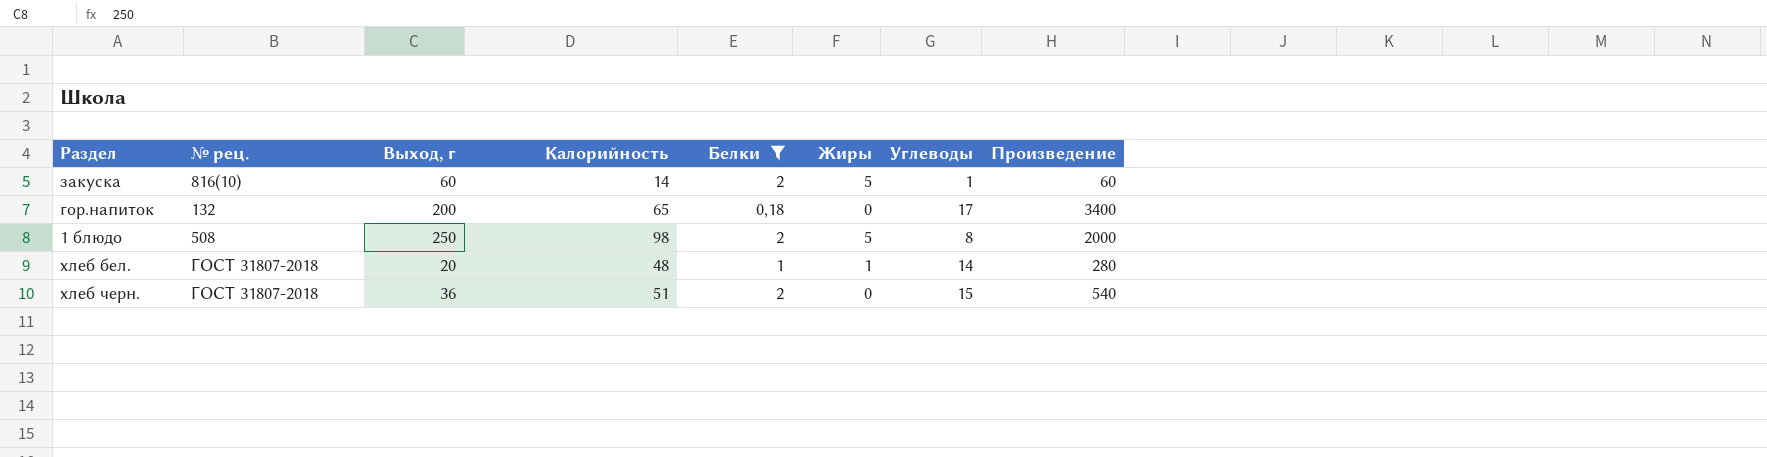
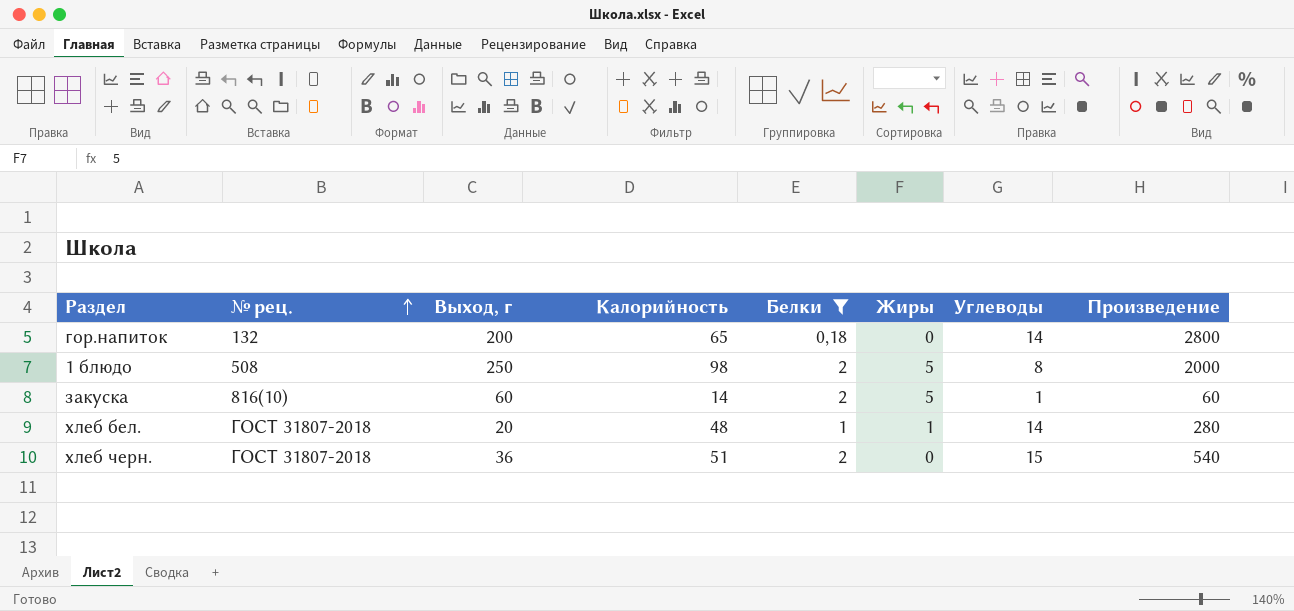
row order: none -> № рец. ascending
гор.напиток | Углеводы: 17 -> 14
гор.напиток | Произведение: 3400 -> 2800

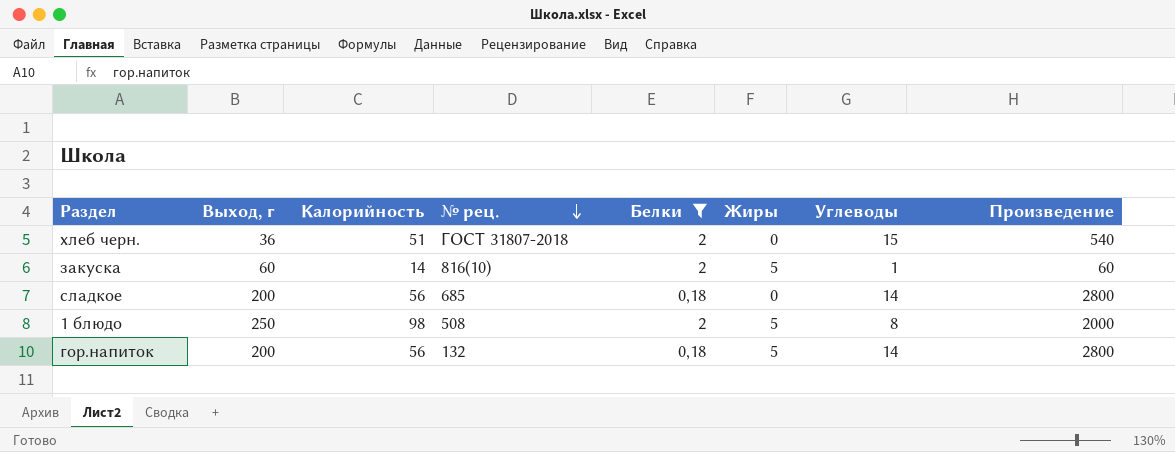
row order: № рец. ascending -> № рец. descending
column № рец. | position: 2 -> 4
row хлеб бел.: ГОСТ 31807-2018 | 20 | 48 | 1 | 1 | 14 | 280 -> none
row сладкое: none -> 200 | 56 | 685 | 0,18 | 0 | 14 | 2800
гор.напиток | Калорийность: 65 -> 56
гор.напиток | Жиры: 0 -> 5

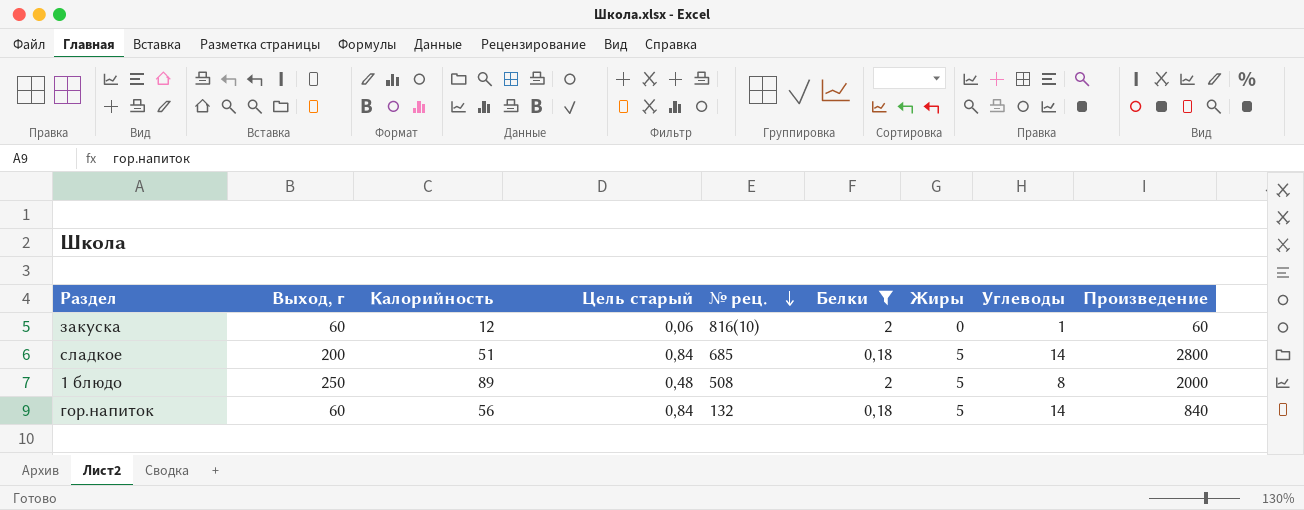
column Цель старый | formula: none -> [Углеводы] * 0,06
row хлеб черн.: 36 | 51 | ГОСТ 31807-2018 | 2 | 0 | 15 | 540 -> none
закуска | Калорийность: 14 -> 12
закуска | Жиры: 5 -> 0
сладкое | Калорийность: 56 -> 51
сладкое | Жиры: 0 -> 5
1 блюдо | Калорийность: 98 -> 89
гор.напиток | Выход, г: 200 -> 60
гор.напиток | Произведение: 2800 -> 840

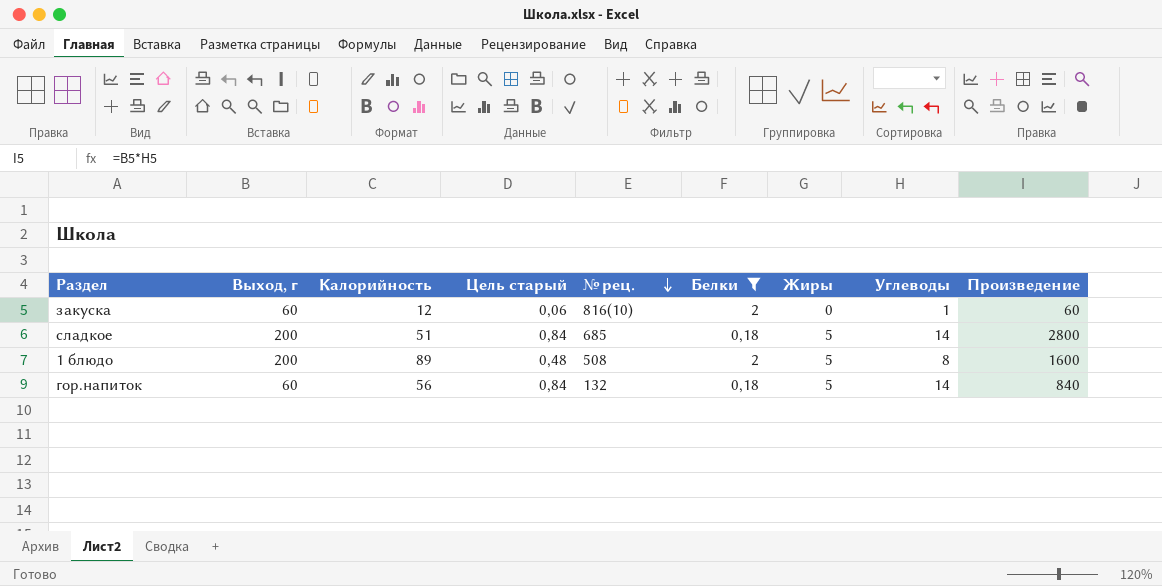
1 блюдо | Выход, г: 250 -> 200
1 блюдо | Произведение: 2000 -> 1600

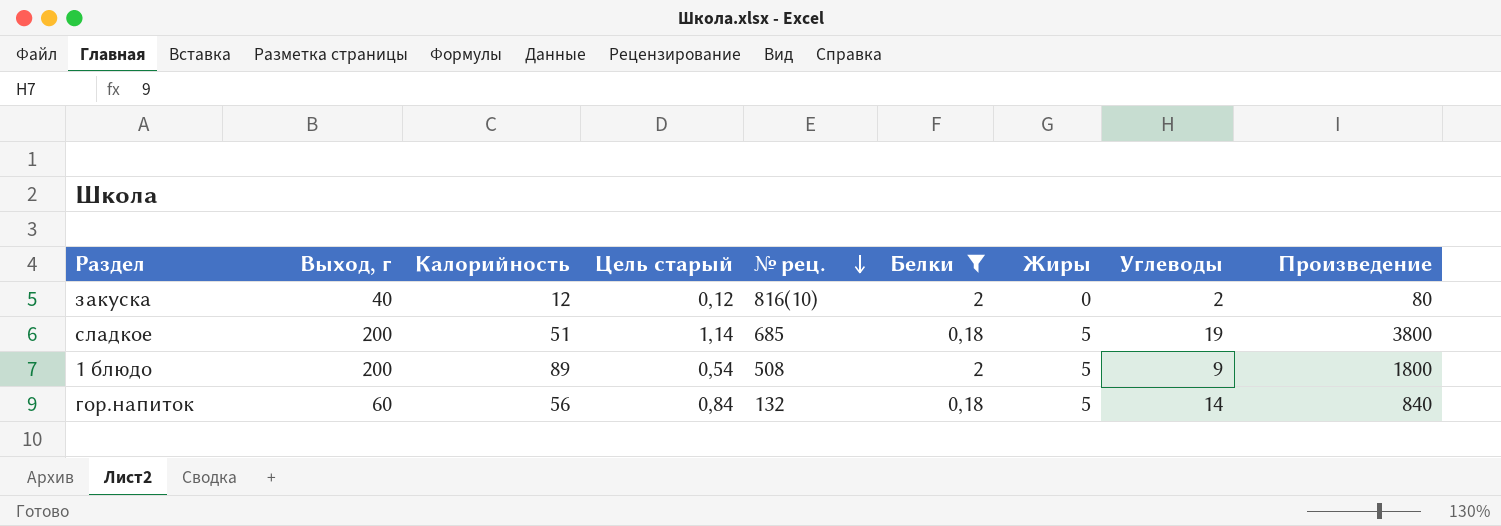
закуска | Выход, г: 60 -> 40
закуска | Цель старый: 0,06 -> 0,12
закуска | Углеводы: 1 -> 2
закуска | Произведение: 60 -> 80
сладкое | Цель старый: 0,84 -> 1,14
сладкое | Углеводы: 14 -> 19
сладкое | Произведение: 2800 -> 3800
1 блюдо | Цель старый: 0,48 -> 0,54
1 блюдо | Углеводы: 8 -> 9
1 блюдо | Произведение: 1600 -> 1800

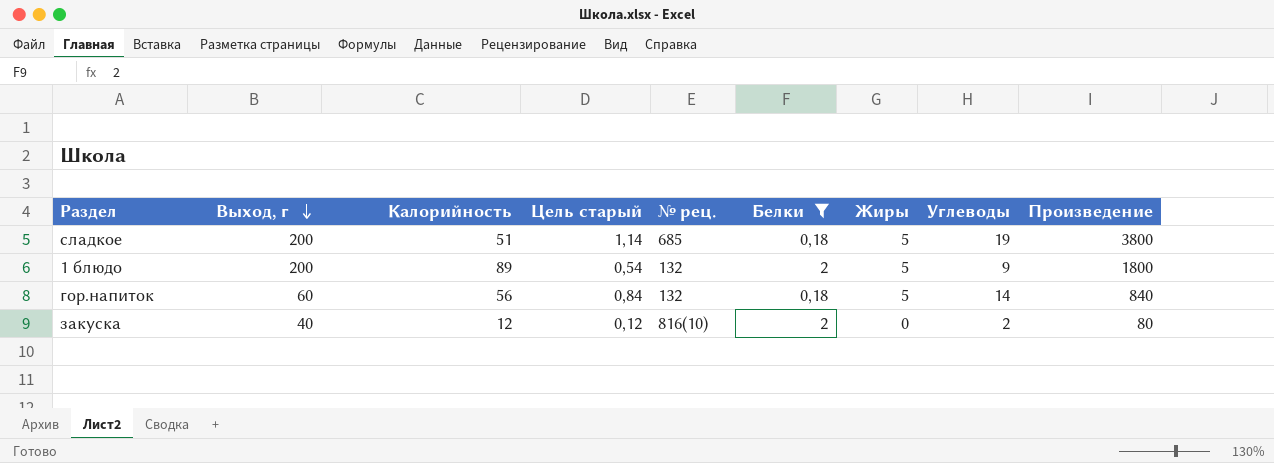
row order: № рец. descending -> Выход, г descending
1 блюдо | № рец.: 508 -> 132

